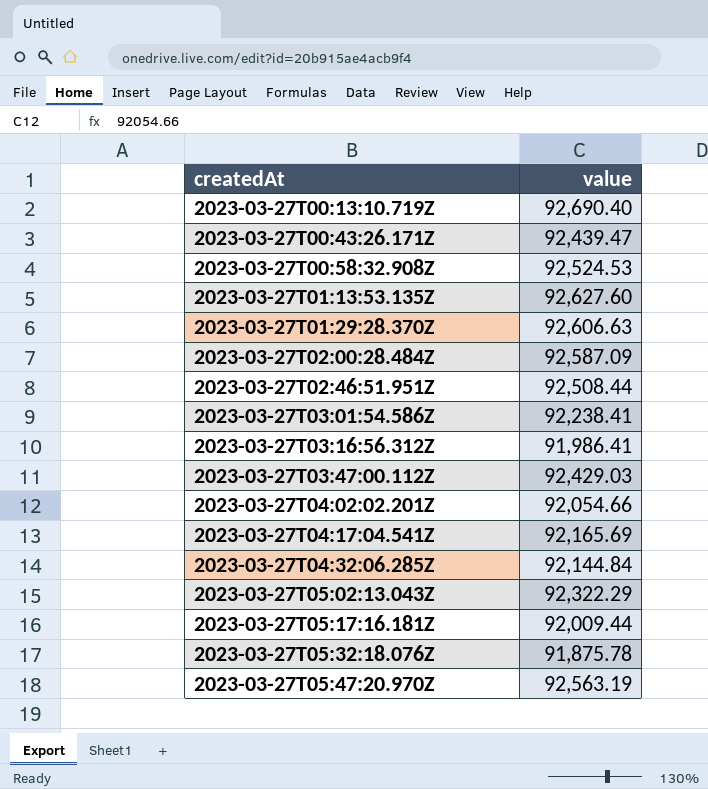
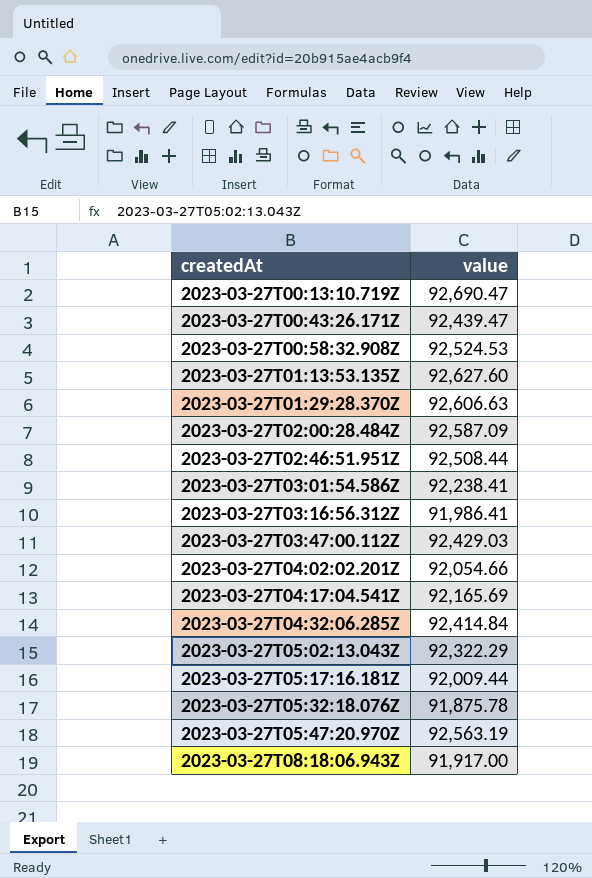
2023-03-27T00:13:10.719Z | value: 92,690.40 -> 92,690.47
2023-03-27T04:32:06.285Z | value: 92,144.84 -> 92,414.84
row 2023-03-27T08:18:06.943Z: none -> 91,917.00

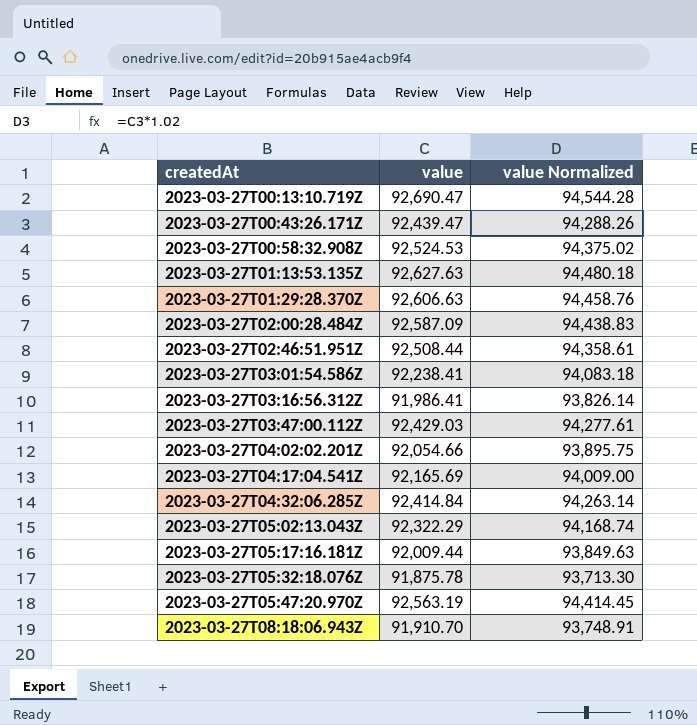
column value Normalized | formula: none -> [value] * 1.02
2023-03-27T01:13:53.135Z | value: 92,627.60 -> 92,627.63
2023-03-27T08:18:06.943Z | value: 91,917.00 -> 91,910.70

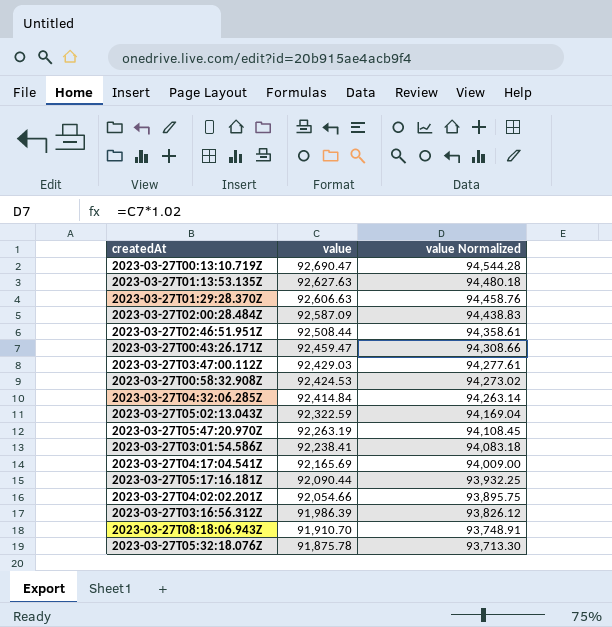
row order: createdAt ascending -> value descending
2023-03-27T00:43:26.171Z | value: 92,439.47 -> 92,459.47
2023-03-27T00:43:26.171Z | value Normalized: 94,288.26 -> 94,308.66
2023-03-27T00:58:32.908Z | value: 92,524.53 -> 92,424.53
2023-03-27T00:58:32.908Z | value Normalized: 94,375.02 -> 94,273.02
2023-03-27T05:02:13.043Z | value: 92,322.29 -> 92,322.59
2023-03-27T05:02:13.043Z | value Normalized: 94,168.74 -> 94,169.04
2023-03-27T05:47:20.970Z | value: 92,563.19 -> 92,263.19
2023-03-27T05:47:20.970Z | value Normalized: 94,414.45 -> 94,108.45
2023-03-27T05:17:16.181Z | value: 92,009.44 -> 92,090.44
2023-03-27T05:17:16.181Z | value Normalized: 93,849.63 -> 93,932.25
2023-03-27T03:16:56.312Z | value: 91,986.41 -> 91,986.39
2023-03-27T03:16:56.312Z | value Normalized: 93,826.14 -> 93,826.12

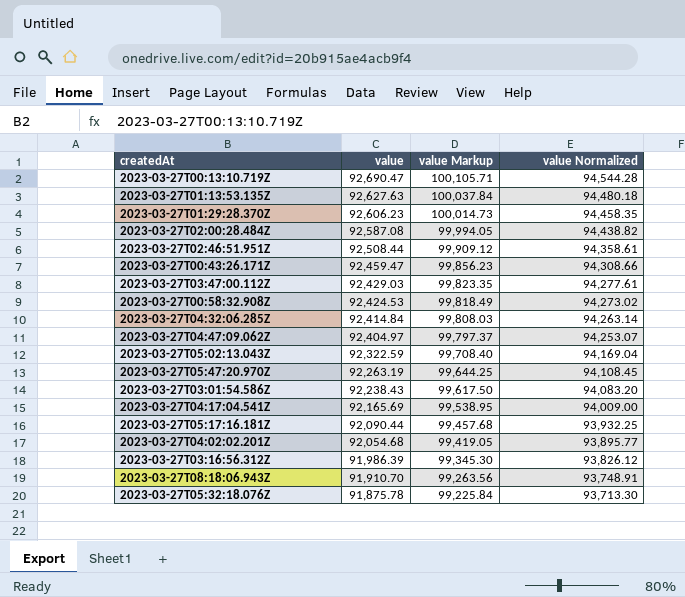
column value Markup | formula: none -> [value] * 1.08
2023-03-27T01:29:28.370Z | value: 92,606.63 -> 92,606.23
2023-03-27T01:29:28.370Z | value Normalized: 94,458.76 -> 94,458.35
2023-03-27T02:00:28.484Z | value: 92,587.09 -> 92,587.08
2023-03-27T02:00:28.484Z | value Normalized: 94,438.83 -> 94,438.82
row 2023-03-27T04:47:09.062Z: none -> 92,404.97 | 99,797.37 | 94,253.07
2023-03-27T03:01:54.586Z | value: 92,238.41 -> 92,238.43
2023-03-27T03:01:54.586Z | value Normalized: 94,083.18 -> 94,083.20
2023-03-27T04:02:02.201Z | value: 92,054.66 -> 92,054.68
2023-03-27T04:02:02.201Z | value Normalized: 93,895.75 -> 93,895.77

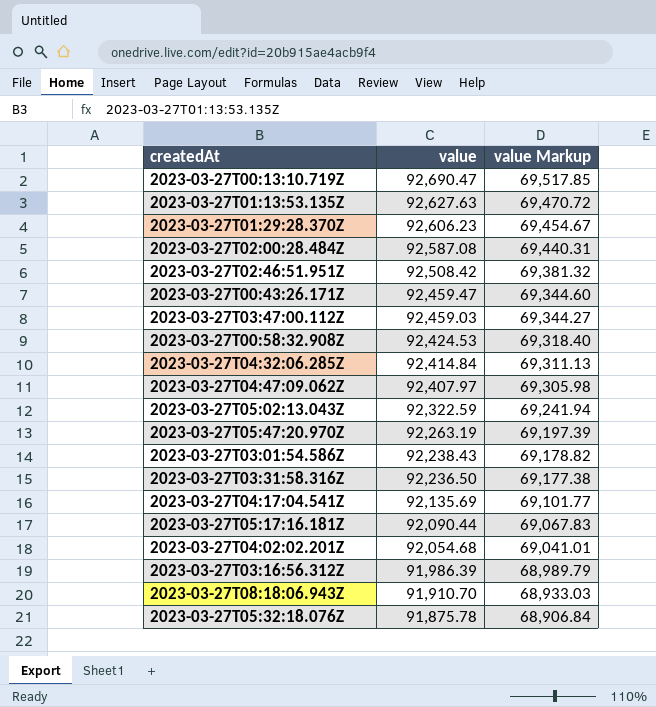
column value Normalized | formula: [value] * 1.02 -> none
column value Markup | formula: [value] * 1.08 -> [value] * 0.75
2023-03-27T02:46:51.951Z | value: 92,508.44 -> 92,508.42
2023-03-27T03:47:00.112Z | value: 92,429.03 -> 92,459.03
2023-03-27T04:47:09.062Z | value: 92,404.97 -> 92,407.97
row 2023-03-27T03:31:58.316Z: none -> 92,236.50 | 69,177.38
2023-03-27T04:17:04.541Z | value: 92,165.69 -> 92,135.69

